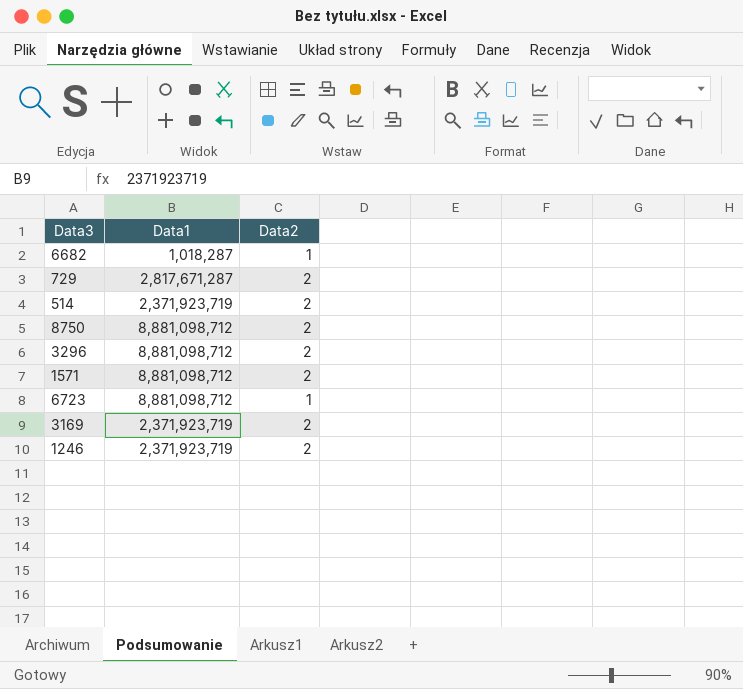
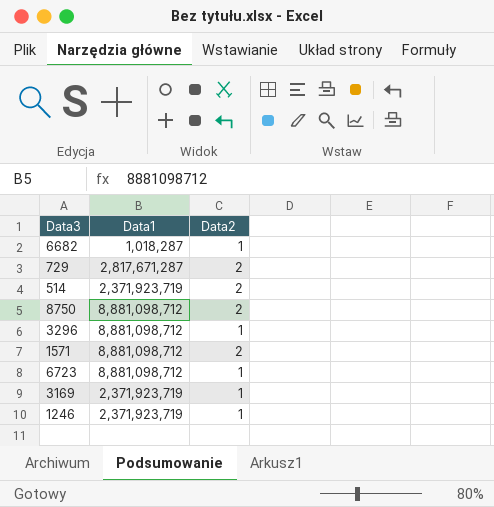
3296 | Data2: 2 -> 1
3169 | Data2: 2 -> 1
1246 | Data2: 2 -> 1

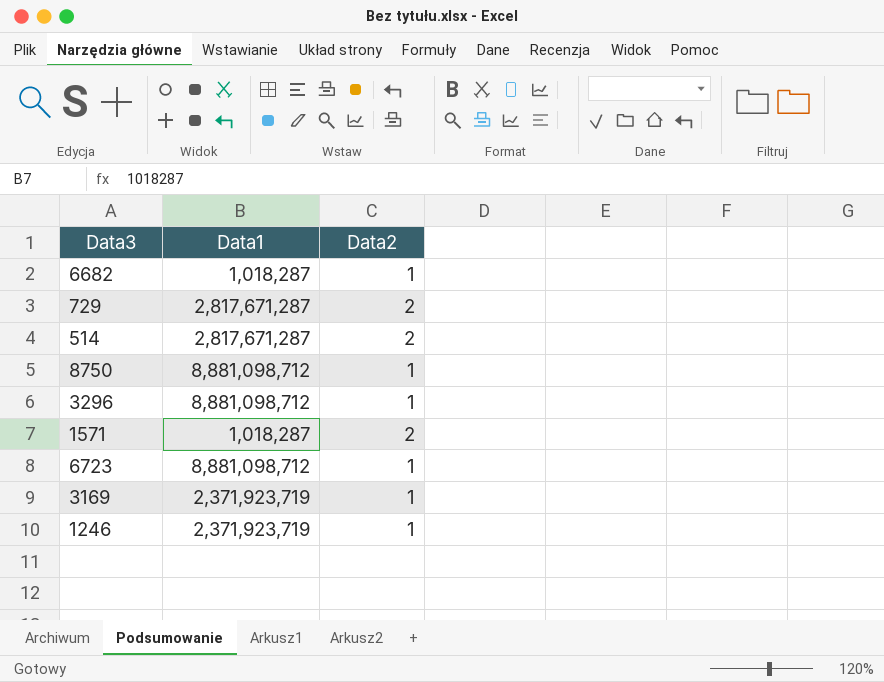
514 | Data1: 2,371,923,719 -> 2,817,671,287
8750 | Data2: 2 -> 1
1571 | Data1: 8,881,098,712 -> 1,018,287

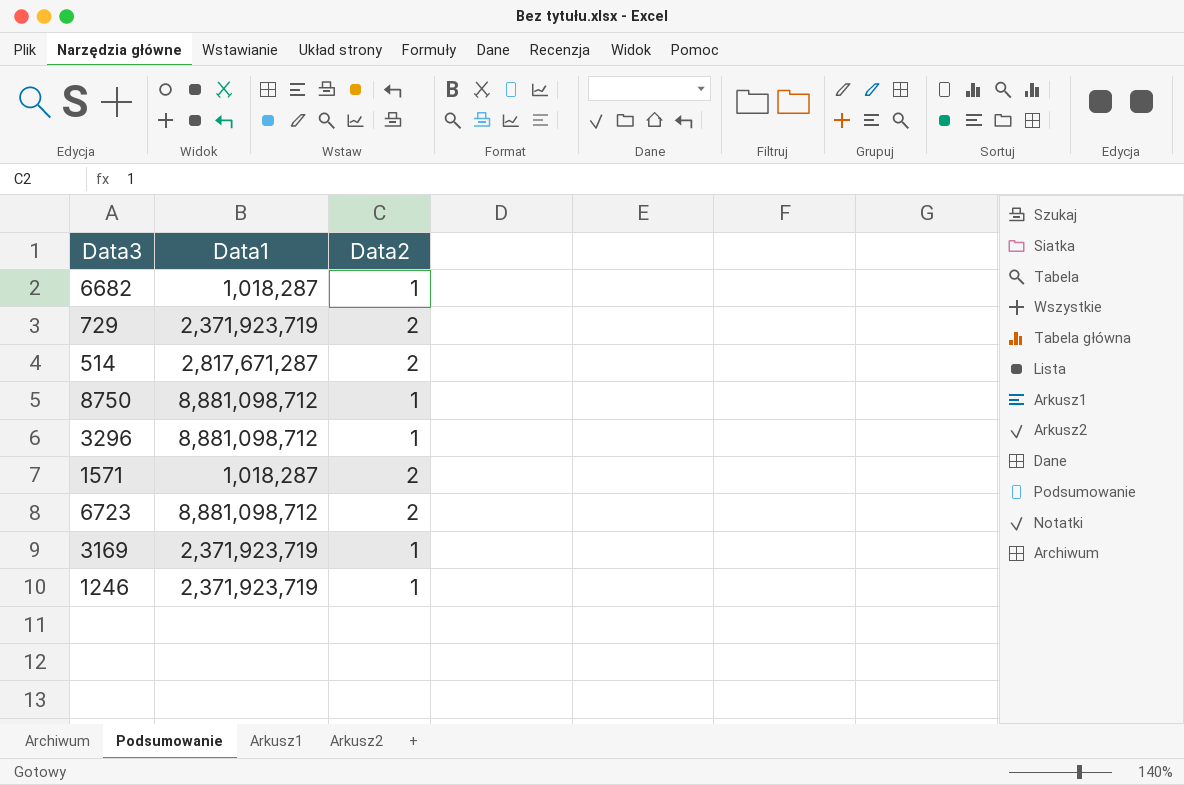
729 | Data1: 2,817,671,287 -> 2,371,923,719
6723 | Data2: 1 -> 2

